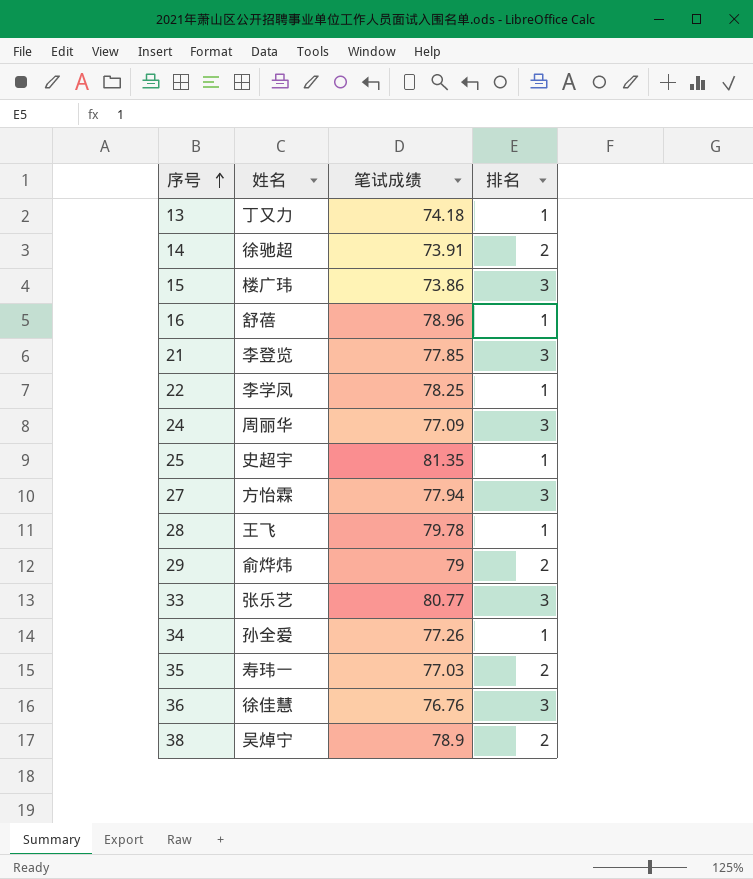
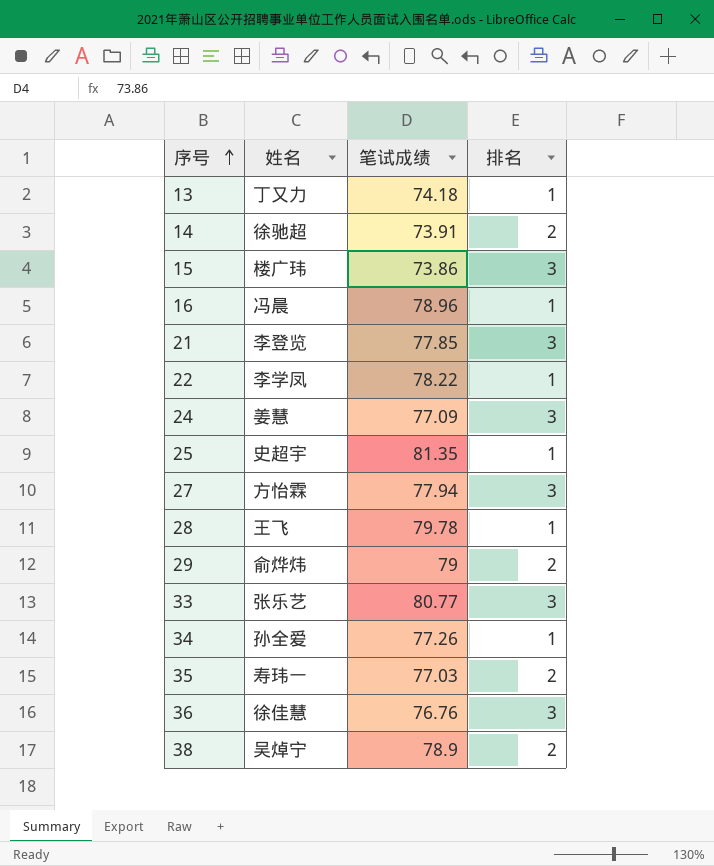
16 | 姓名: 舒蓓 -> 冯晨
22 | 笔试成绩: 78.25 -> 78.22
24 | 姓名: 周丽华 -> 姜慧

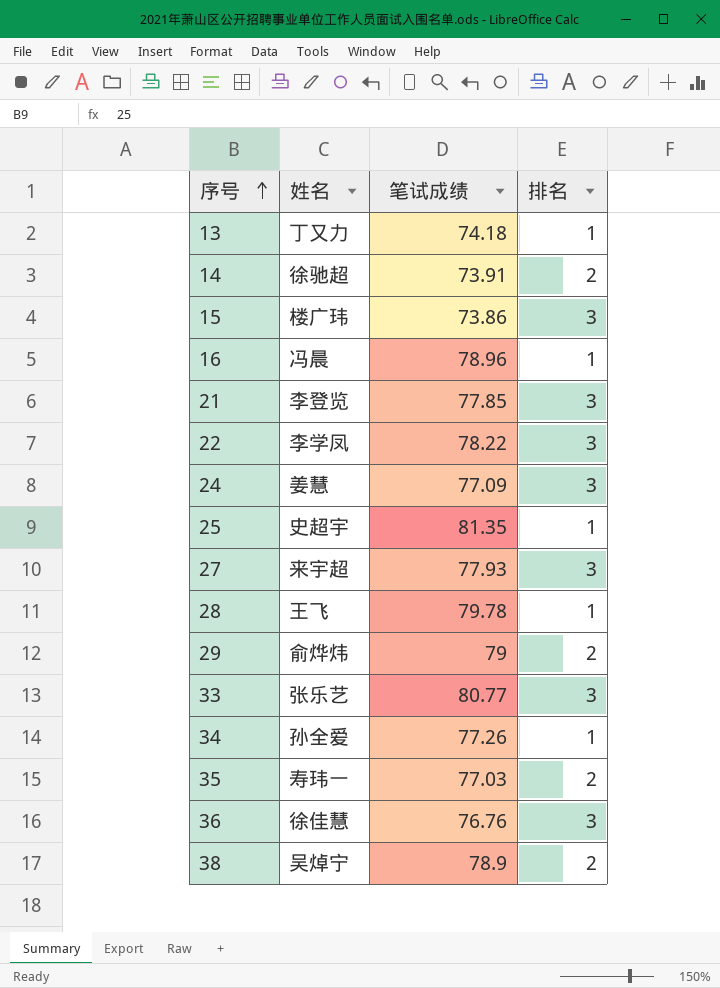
22 | 排名: 1 -> 3
27 | 姓名: 方怡霖 -> 来宇超
27 | 笔试成绩: 77.94 -> 77.93

